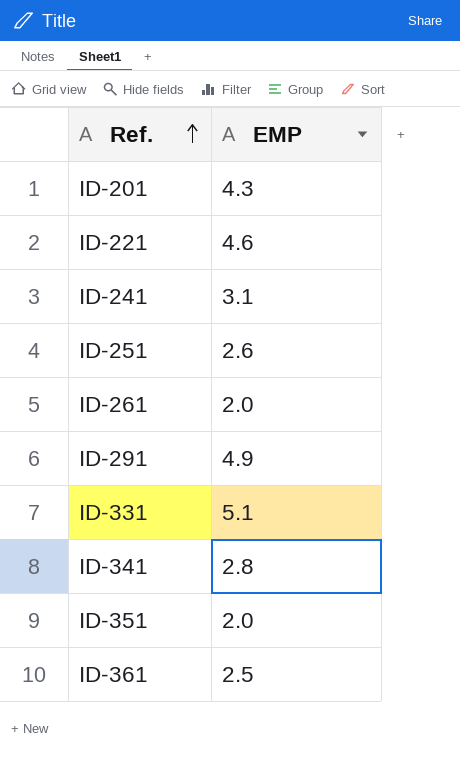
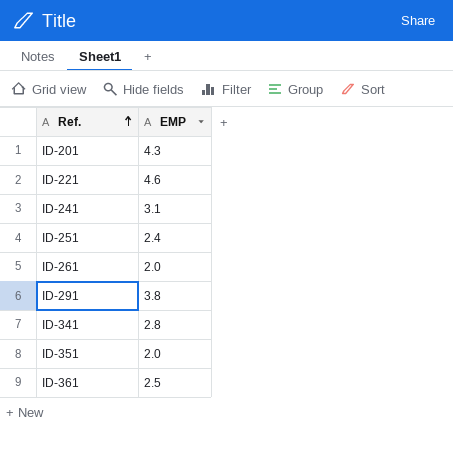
row ID-331: 5.1 -> none
ID-251 | EMP: 2.6 -> 2.4
ID-291 | EMP: 4.9 -> 3.8

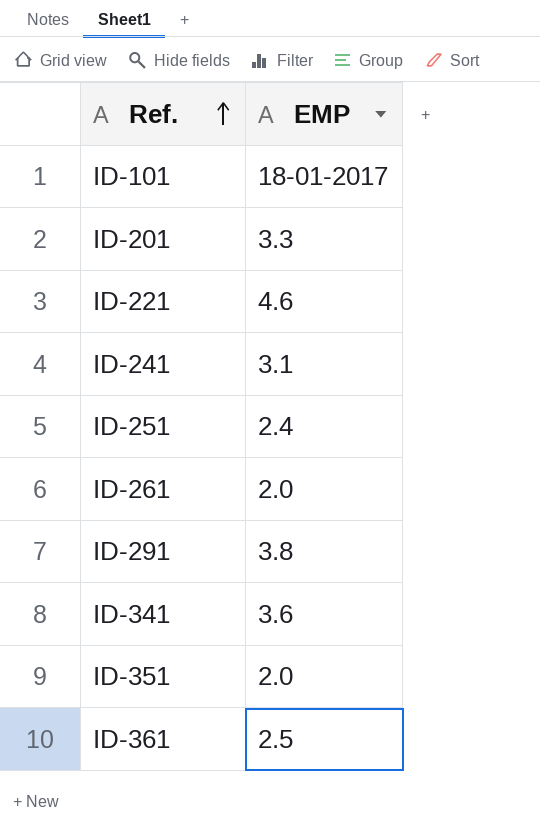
row ID-101: none -> 18-01-2017
ID-201 | EMP: 4.3 -> 3.3
ID-341 | EMP: 2.8 -> 3.6

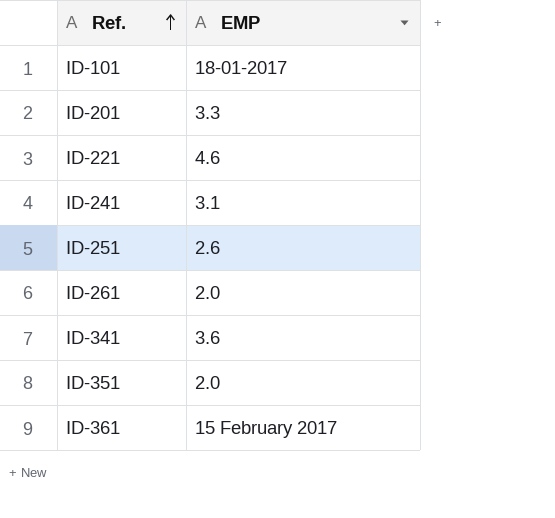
row ID-291: 3.8 -> none
ID-251 | EMP: 2.4 -> 2.6
ID-361 | EMP: 2.5 -> 15 February 2017

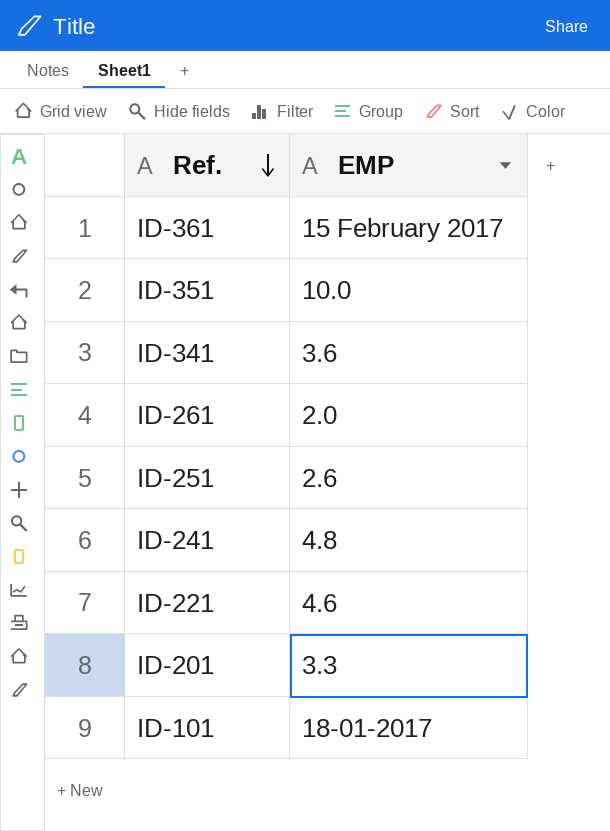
row order: Ref. ascending -> Ref. descending
ID-351 | EMP: 2.0 -> 10.0
ID-241 | EMP: 3.1 -> 4.8

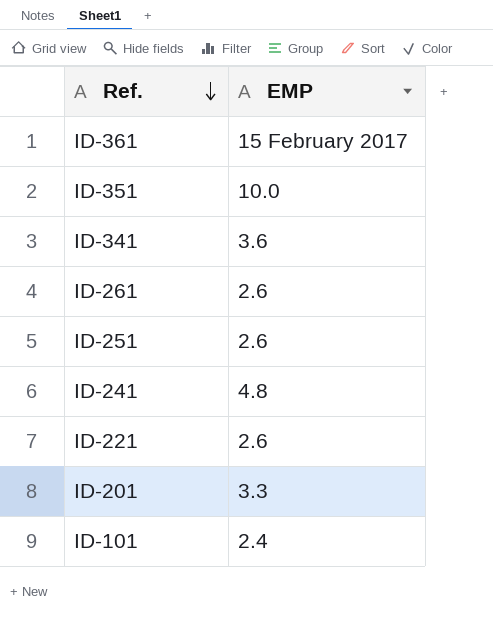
ID-261 | EMP: 2.0 -> 2.6
ID-221 | EMP: 4.6 -> 2.6
ID-101 | EMP: 18-01-2017 -> 2.4

